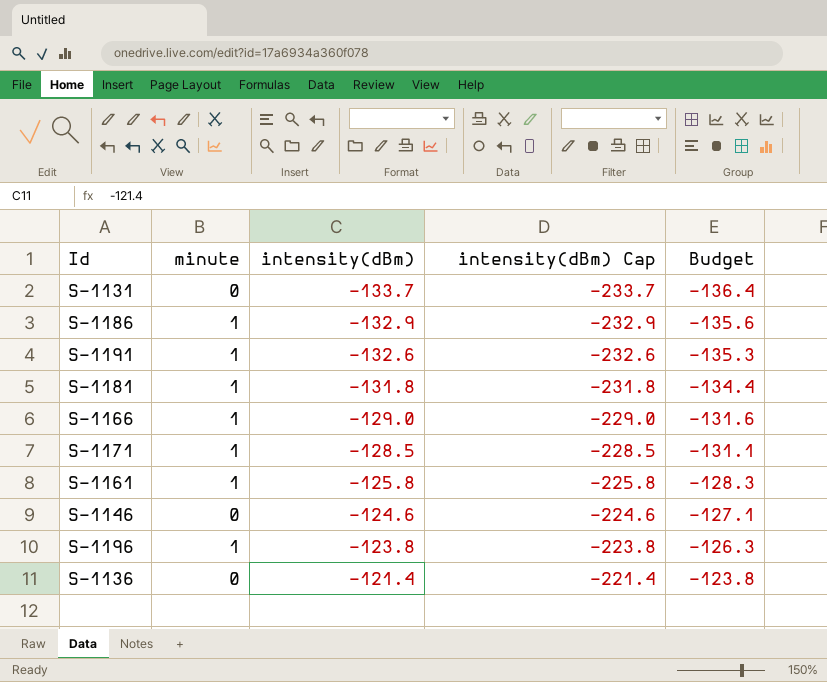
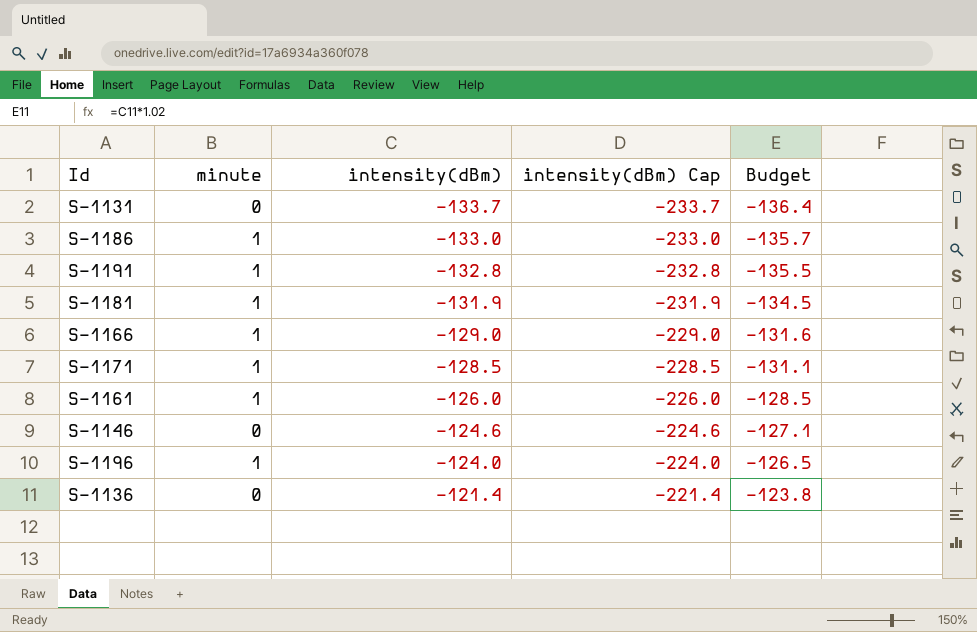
S-1186 | intensity(dBm): -132.9 -> -133.0
S-1186 | intensity(dBm) Cap: -232.9 -> -233.0
S-1186 | Budget: -135.6 -> -135.7
S-1191 | intensity(dBm): -132.6 -> -132.8
S-1191 | intensity(dBm) Cap: -232.6 -> -232.8
S-1191 | Budget: -135.3 -> -135.5
S-1181 | intensity(dBm): -131.8 -> -131.9
S-1181 | intensity(dBm) Cap: -231.8 -> -231.9
S-1181 | Budget: -134.4 -> -134.5
S-1161 | intensity(dBm): -125.8 -> -126.0
S-1161 | intensity(dBm) Cap: -225.8 -> -226.0
S-1161 | Budget: -128.3 -> -128.5
S-1196 | intensity(dBm): -123.8 -> -124.0
S-1196 | intensity(dBm) Cap: -223.8 -> -224.0
S-1196 | Budget: -126.3 -> -126.5

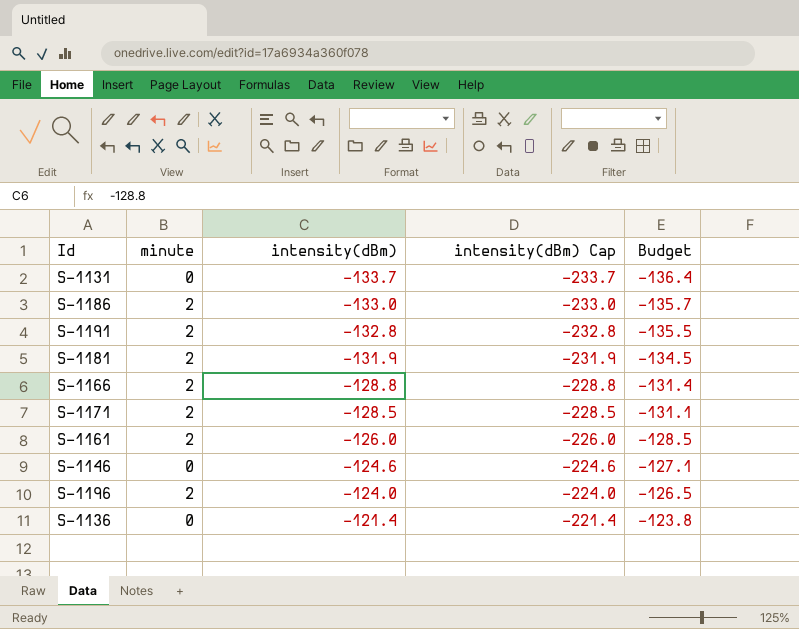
S-1186 | minute: 1 -> 2
S-1191 | minute: 1 -> 2
S-1181 | minute: 1 -> 2
S-1166 | minute: 1 -> 2
S-1166 | intensity(dBm): -129.0 -> -128.8
S-1166 | intensity(dBm) Cap: -229.0 -> -228.8
S-1166 | Budget: -131.6 -> -131.4
S-1171 | minute: 1 -> 2
S-1161 | minute: 1 -> 2
S-1196 | minute: 1 -> 2

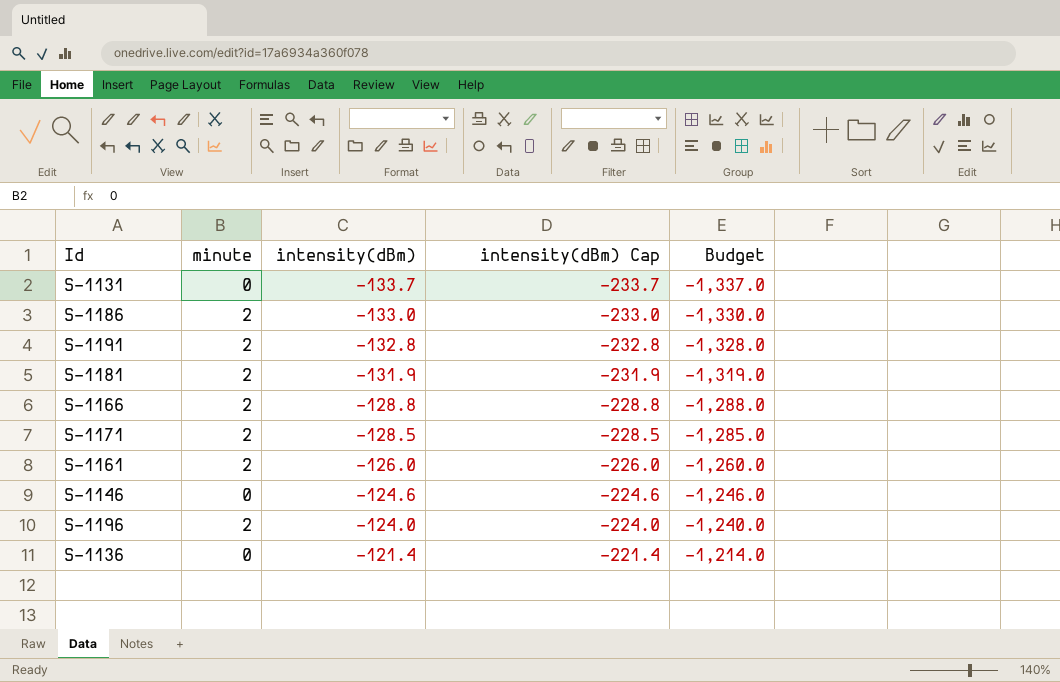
column Budget | formula: [intensity(dBm)] * 1.02 -> [intensity(dBm)] * 10

